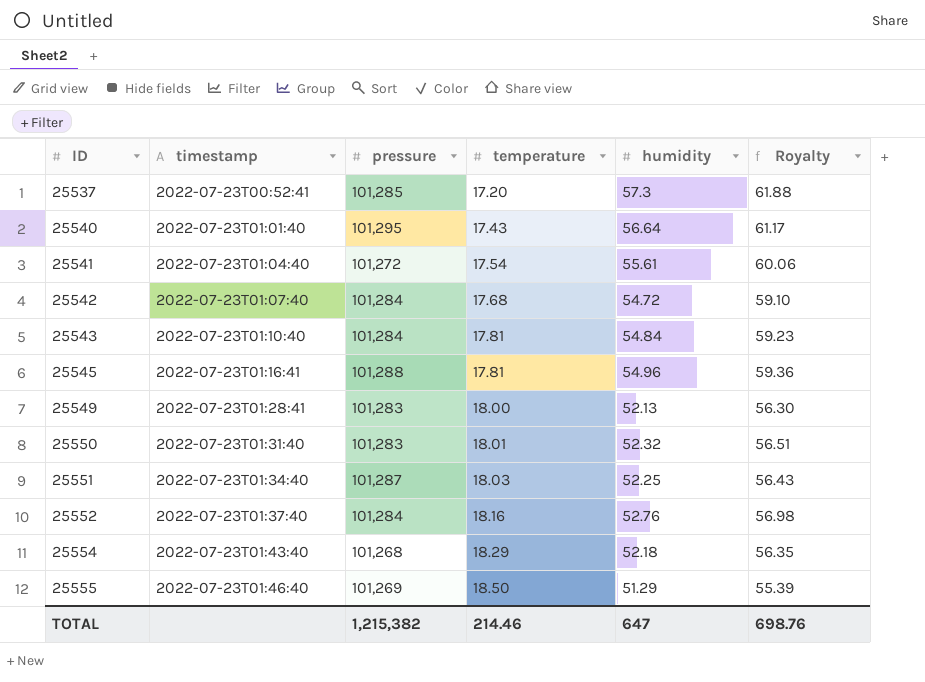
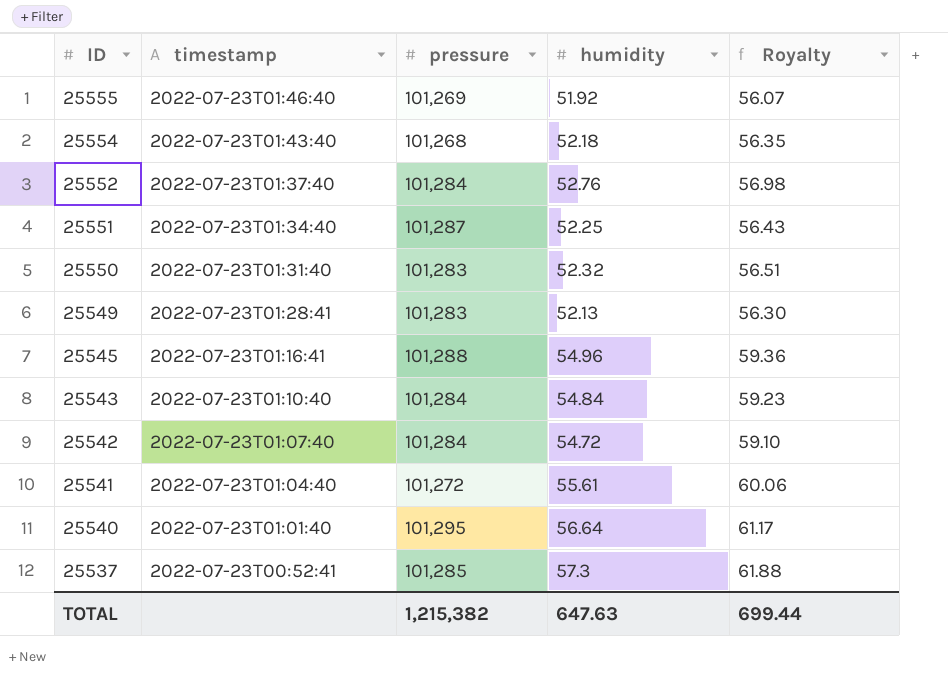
row order: ID ascending -> ID descending
column temperature | position: 4 -> none
25555 | humidity: 51.29 -> 51.92
25555 | Royalty: 55.39 -> 56.07
TOTAL | humidity: 647 -> 647.63
TOTAL | Royalty: 698.76 -> 699.44

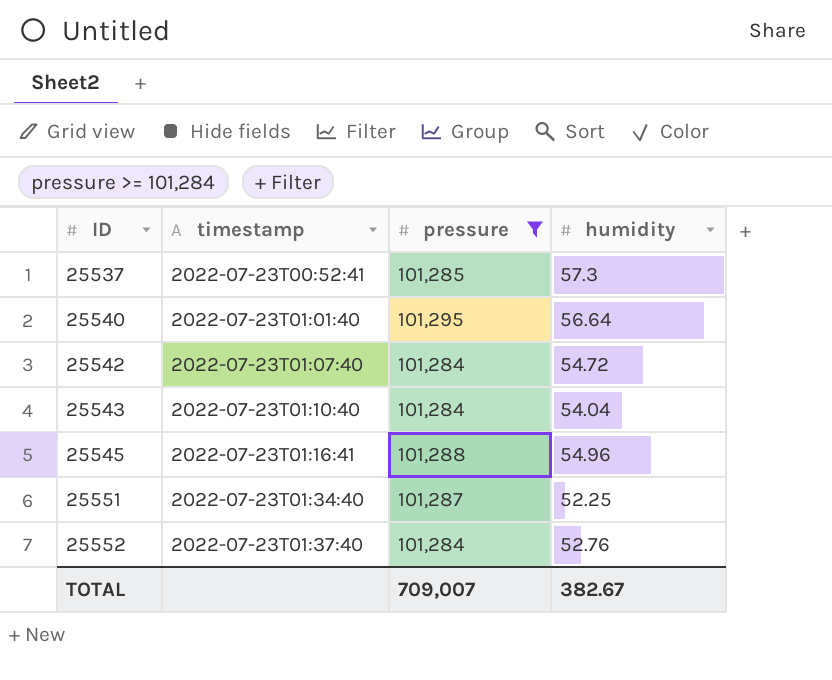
filter: none -> pressure >= 101,284
row order: ID descending -> ID ascending
column Royalty | formula: [humidity] * 1.08 -> none
25543 | humidity: 54.84 -> 54.04
TOTAL | pressure: 1,215,382 -> 709,007
TOTAL | humidity: 647.63 -> 382.67

